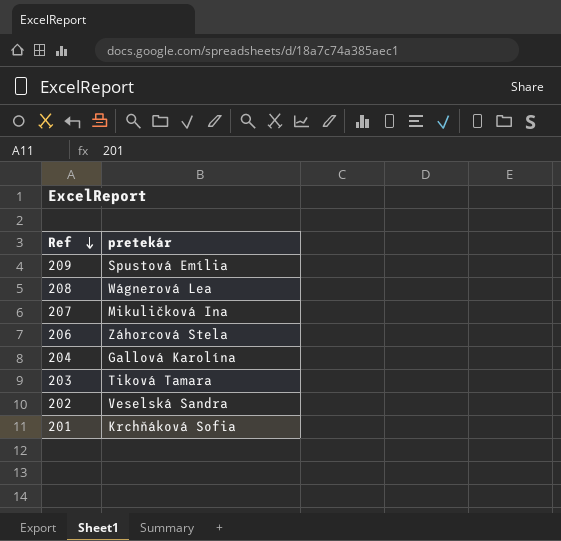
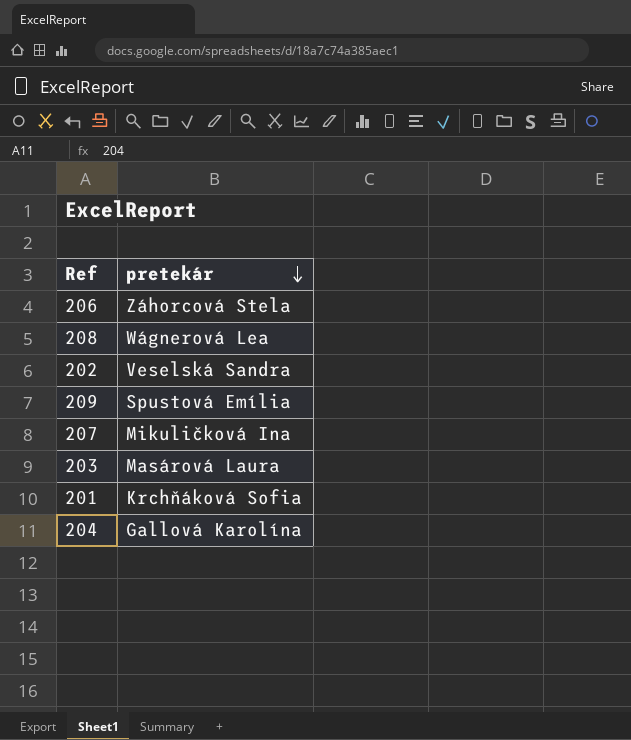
row order: Ref descending -> pretekár descending
203 | pretekár: Tiková Tamara -> Masárová Laura

